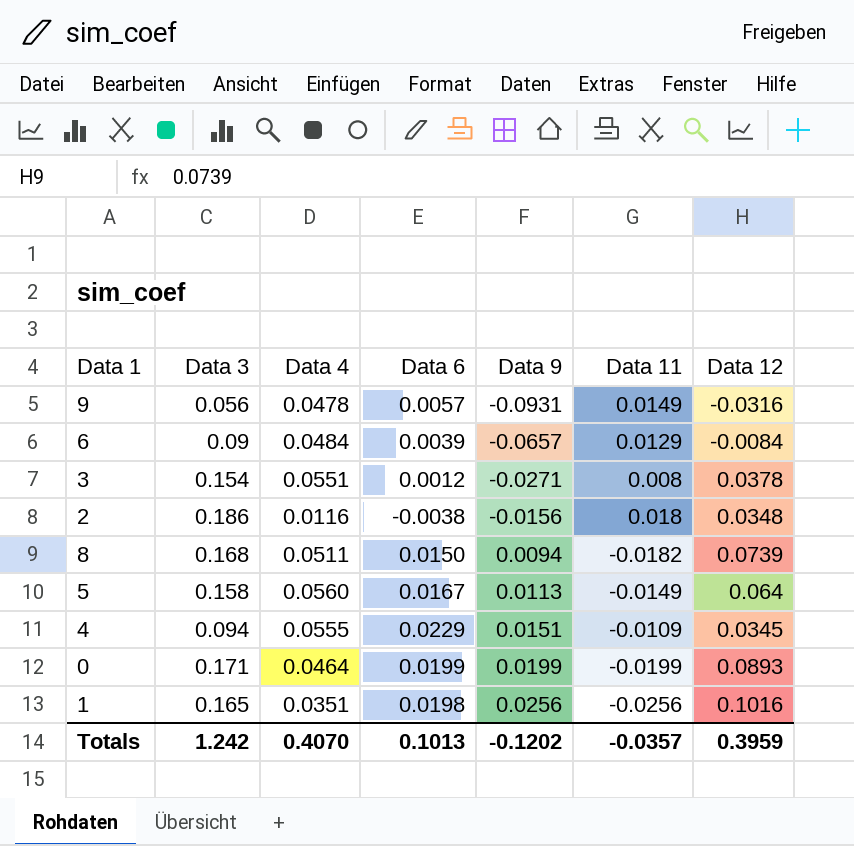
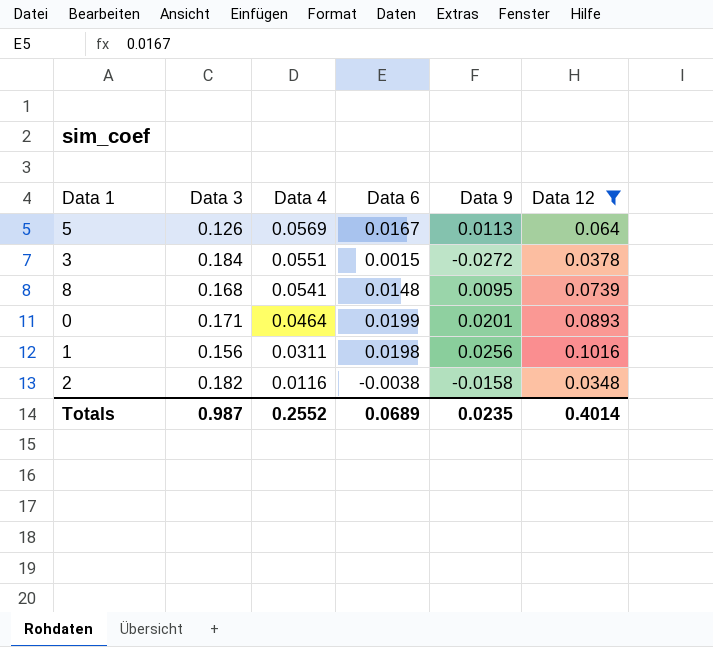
filter: none -> Data 12 >= 0.0348
row order: Data 9 ascending -> Data 4 descending
column Data 11 | position: 6 -> none
5 | Data 3: 0.158 -> 0.126
5 | Data 4: 0.0560 -> 0.0569
3 | Data 3: 0.154 -> 0.184
3 | Data 6: 0.0012 -> 0.0015
3 | Data 9: -0.0271 -> -0.0272
8 | Data 4: 0.0511 -> 0.0541
8 | Data 6: 0.0150 -> 0.0148
8 | Data 9: 0.0094 -> 0.0095
0 | Data 9: 0.0199 -> 0.0201
1 | Data 3: 0.165 -> 0.156
1 | Data 4: 0.0351 -> 0.0311
2 | Data 3: 0.186 -> 0.182
2 | Data 9: -0.0156 -> -0.0158
Totals | Data 3: 1.242 -> 0.987
Totals | Data 4: 0.4070 -> 0.2552
Totals | Data 6: 0.1013 -> 0.0689
Totals | Data 9: -0.1202 -> 0.0235
Totals | Data 12: 0.3959 -> 0.4014

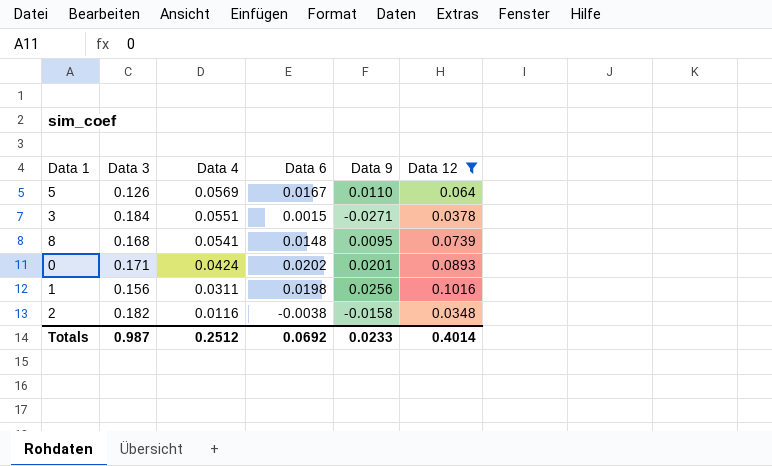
5 | Data 9: 0.0113 -> 0.0110
3 | Data 9: -0.0272 -> -0.0271
0 | Data 4: 0.0464 -> 0.0424
0 | Data 6: 0.0199 -> 0.0202
Totals | Data 4: 0.2552 -> 0.2512
Totals | Data 6: 0.0689 -> 0.0692
Totals | Data 9: 0.0235 -> 0.0233

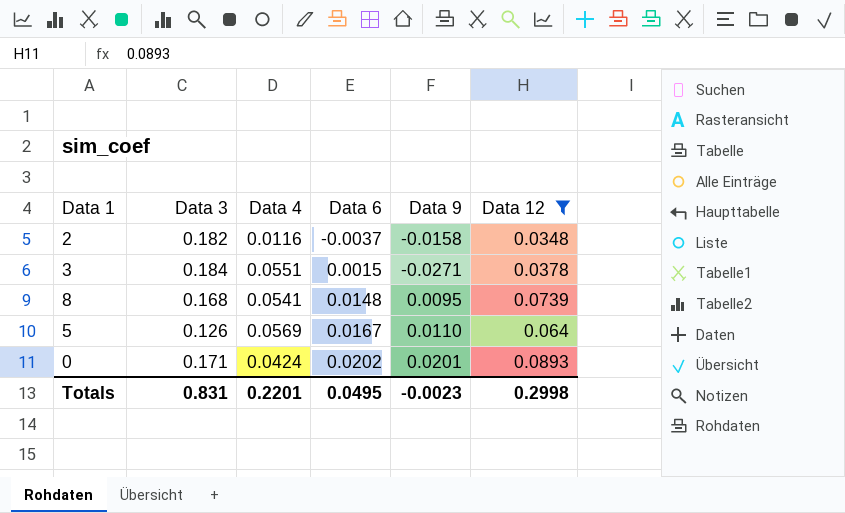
row order: Data 4 descending -> Data 6 ascending
row 1: 0.156 | 0.0311 | 0.0198 | 0.0256 | 0.1016 -> none
2 | Data 6: -0.0038 -> -0.0037
Totals | Data 3: 0.987 -> 0.831
Totals | Data 4: 0.2512 -> 0.2201
Totals | Data 6: 0.0692 -> 0.0495
Totals | Data 9: 0.0233 -> -0.0023
Totals | Data 12: 0.4014 -> 0.2998

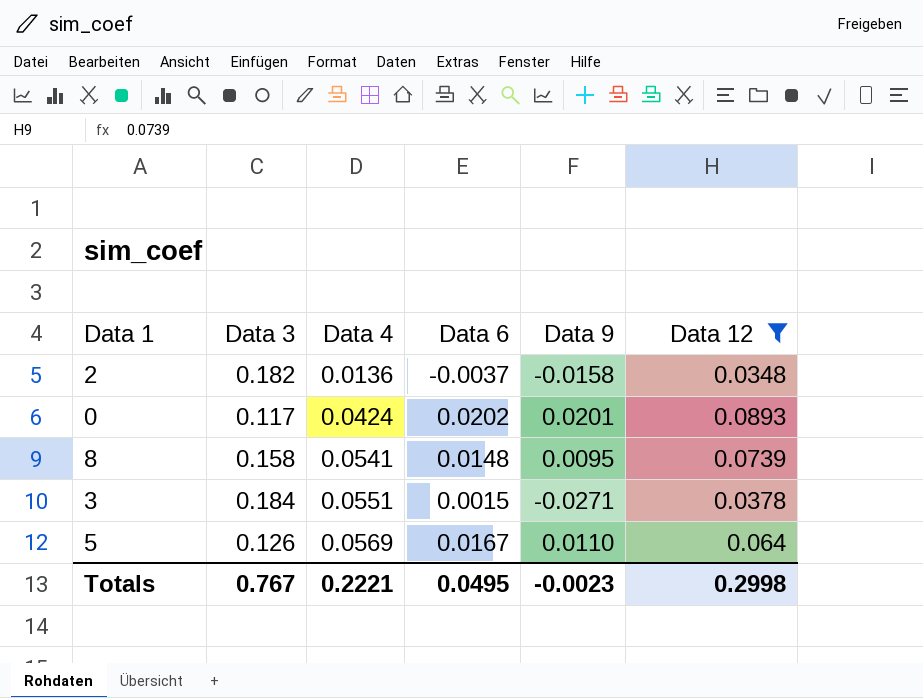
row order: Data 6 ascending -> Data 4 ascending
2 | Data 4: 0.0116 -> 0.0136
0 | Data 3: 0.171 -> 0.117
8 | Data 3: 0.168 -> 0.158
Totals | Data 3: 0.831 -> 0.767
Totals | Data 4: 0.2201 -> 0.2221

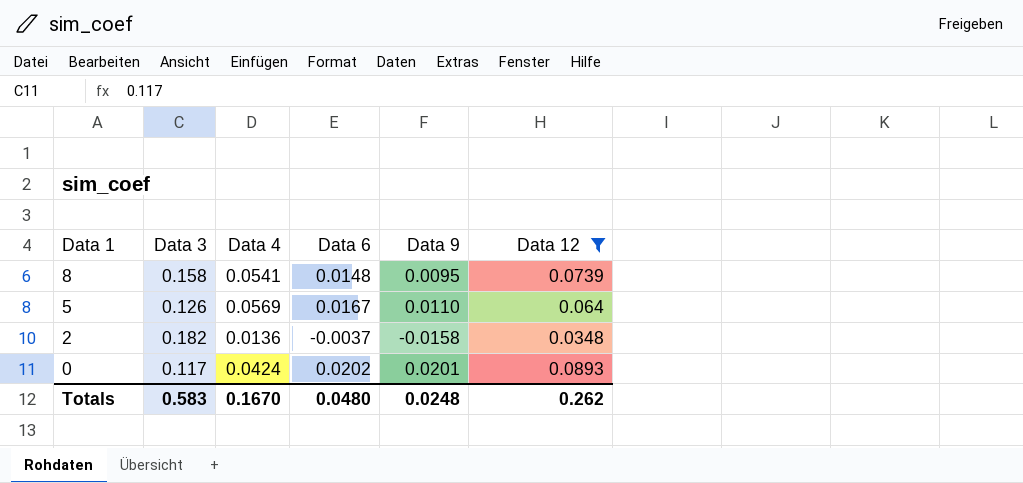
row order: Data 4 ascending -> Data 1 descending
row 3: 0.184 | 0.0551 | 0.0015 | -0.0271 | 0.0378 -> none
Totals | Data 3: 0.767 -> 0.583
Totals | Data 4: 0.2221 -> 0.1670
Totals | Data 6: 0.0495 -> 0.0480
Totals | Data 9: -0.0023 -> 0.0248
Totals | Data 12: 0.2998 -> 0.262

